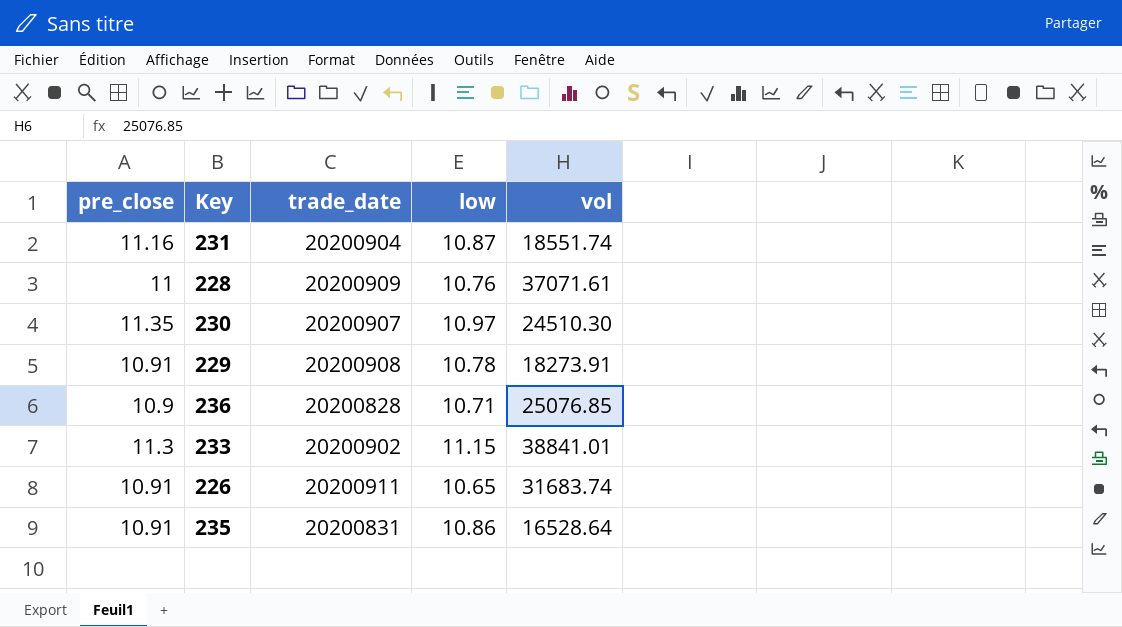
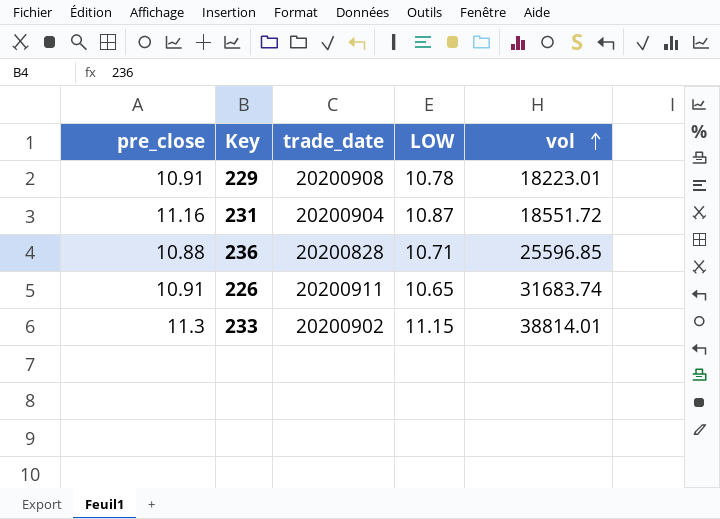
row order: none -> vol ascending
column name: low -> LOW
row 228: 11 | 20200909 | 10.76 | 37071.61 -> none
row 230: 11.35 | 20200907 | 10.97 | 24510.30 -> none
row 235: 10.91 | 20200831 | 10.86 | 16528.64 -> none
229 | vol: 18273.91 -> 18223.01
231 | vol: 18551.74 -> 18551.72
236 | pre_close: 10.9 -> 10.88
236 | vol: 25076.85 -> 25596.85
233 | vol: 38841.01 -> 38814.01

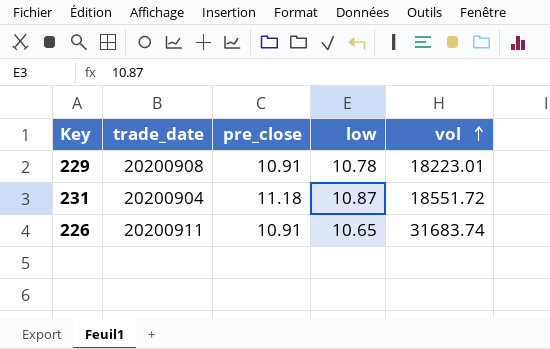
column pre_close | position: 1 -> 3
column name: LOW -> low
row 236: 10.88 | 20200828 | 10.71 | 25596.85 -> none
row 233: 11.3 | 20200902 | 11.15 | 38814.01 -> none
231 | pre_close: 11.16 -> 11.18

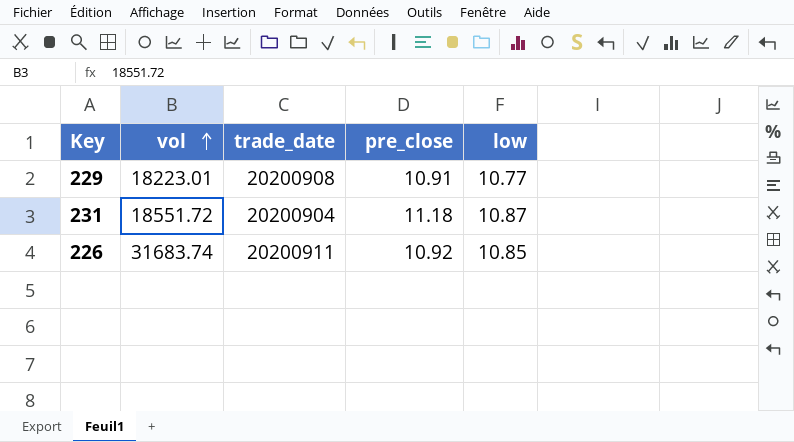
column vol | position: 5 -> 2
229 | low: 10.78 -> 10.77
226 | pre_close: 10.91 -> 10.92
226 | low: 10.65 -> 10.85

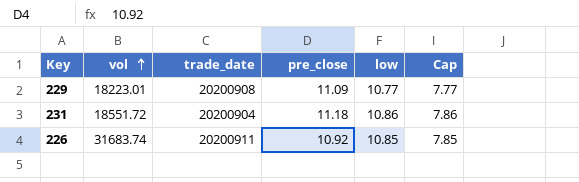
column Cap | formula: none -> [low] - 3
229 | pre_close: 10.91 -> 11.09
231 | low: 10.87 -> 10.86

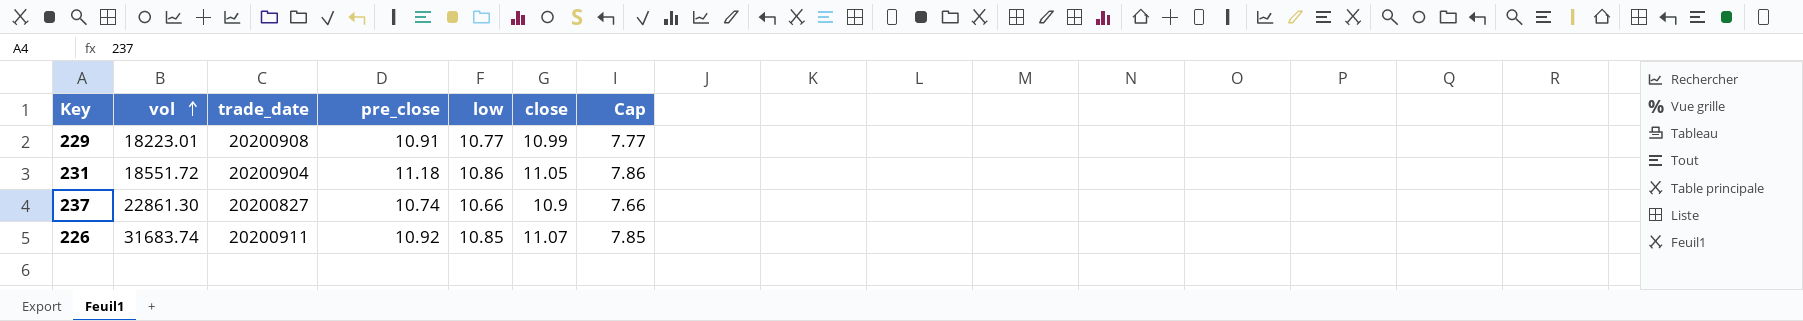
column close | position: none -> 6
229 | pre_close: 11.09 -> 10.91
row 237: none -> 22861.30 | 20200827 | 10.74 | 10.66 | 10.9 | 7.66

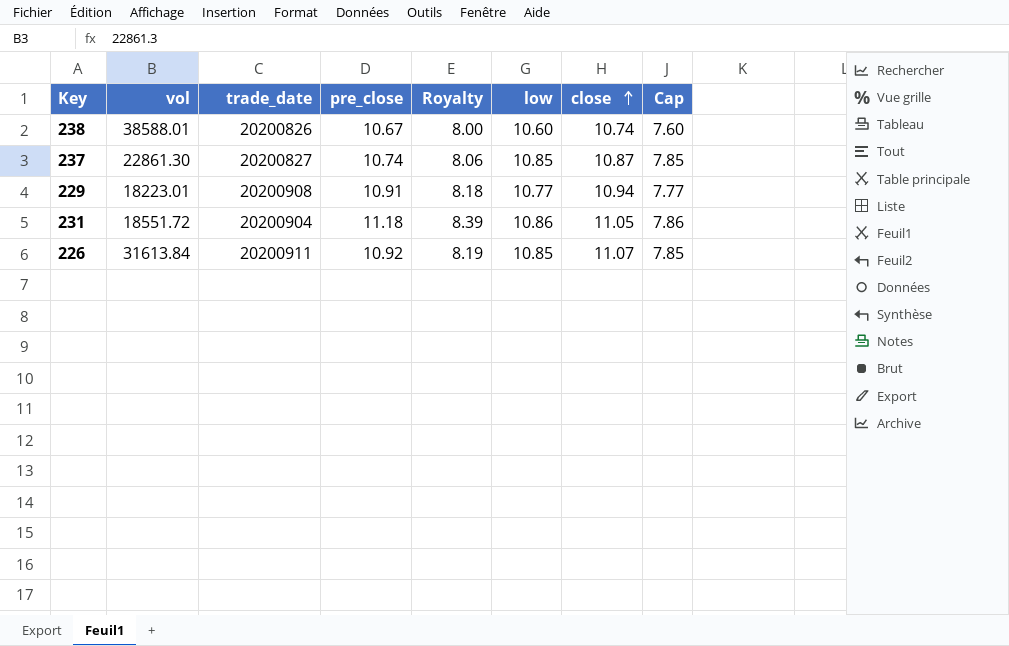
row order: vol ascending -> close ascending
column Royalty | formula: none -> [pre_close] * 0.75
row 238: none -> 38588.01 | 20200826 | 10.67 | 8.00 | 10.60 | 10.74 | 7.60
237 | low: 10.66 -> 10.85
237 | close: 10.9 -> 10.87
237 | Cap: 7.66 -> 7.85
229 | close: 10.99 -> 10.94
226 | vol: 31683.74 -> 31613.84

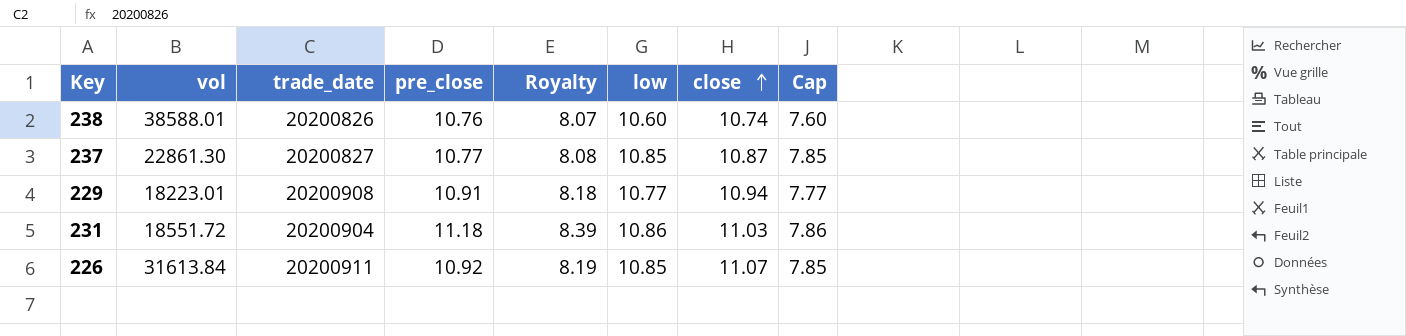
238 | pre_close: 10.67 -> 10.76
238 | Royalty: 8.00 -> 8.07
237 | pre_close: 10.74 -> 10.77
237 | Royalty: 8.06 -> 8.08
231 | close: 11.05 -> 11.03

